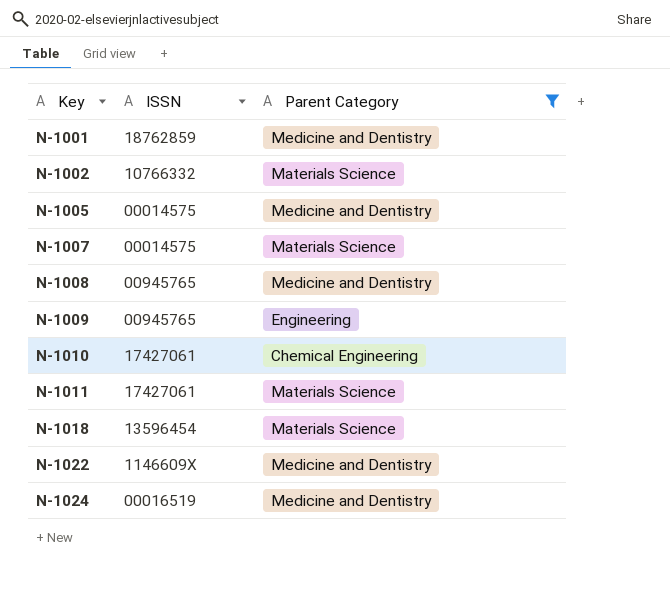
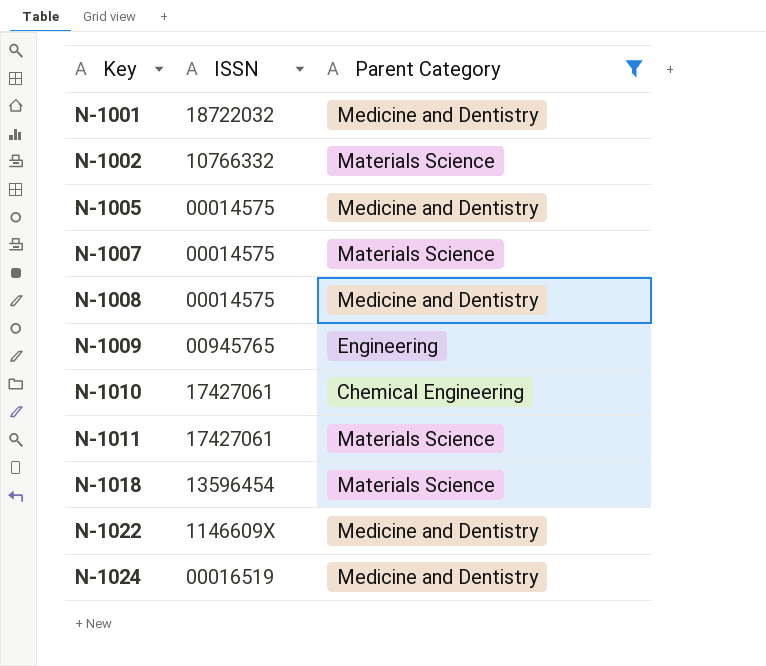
N-1001 | ISSN: 18762859 -> 18722032
N-1008 | ISSN: 00945765 -> 00014575

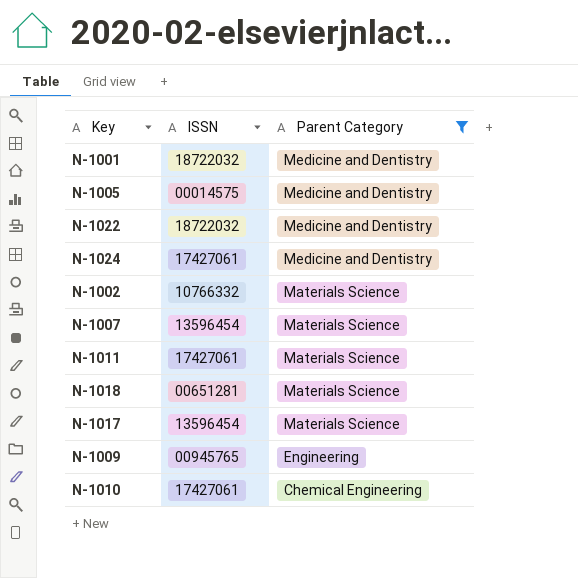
row order: Key ascending -> Parent Category descending
row N-1008: 00014575 | Medicine and Dentistry -> none
N-1022 | ISSN: 1146609X -> 18722032
N-1024 | ISSN: 00016519 -> 17427061
N-1007 | ISSN: 00014575 -> 13596454
N-1018 | ISSN: 13596454 -> 00651281
row N-1017: none -> 13596454 | Materials Science

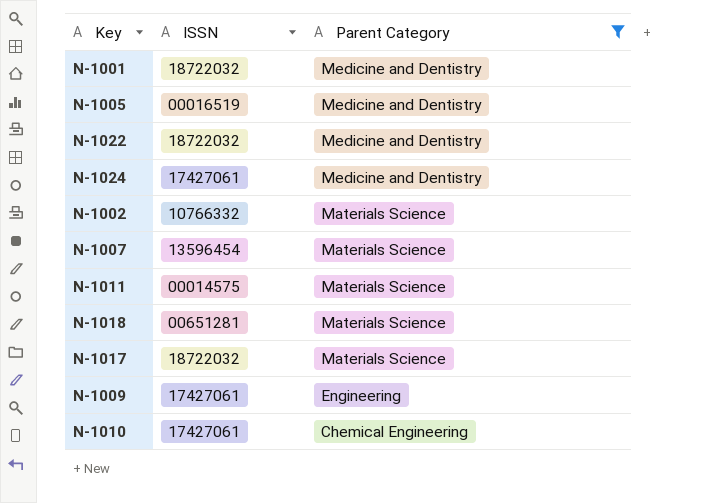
N-1005 | ISSN: 00014575 -> 00016519
N-1011 | ISSN: 17427061 -> 00014575
N-1017 | ISSN: 13596454 -> 18722032
N-1009 | ISSN: 00945765 -> 17427061

